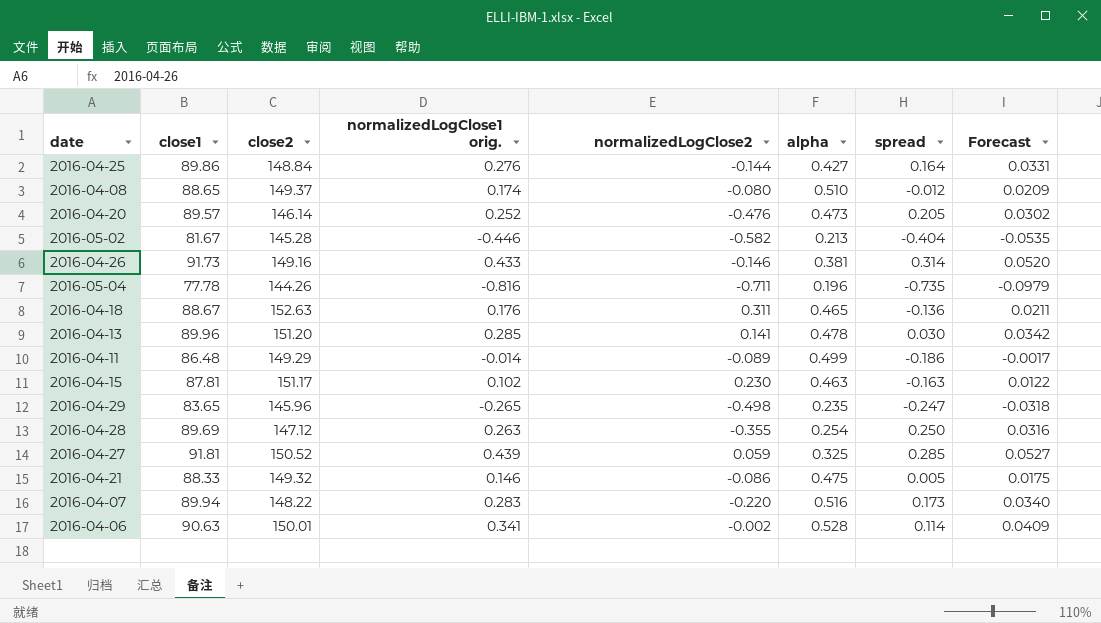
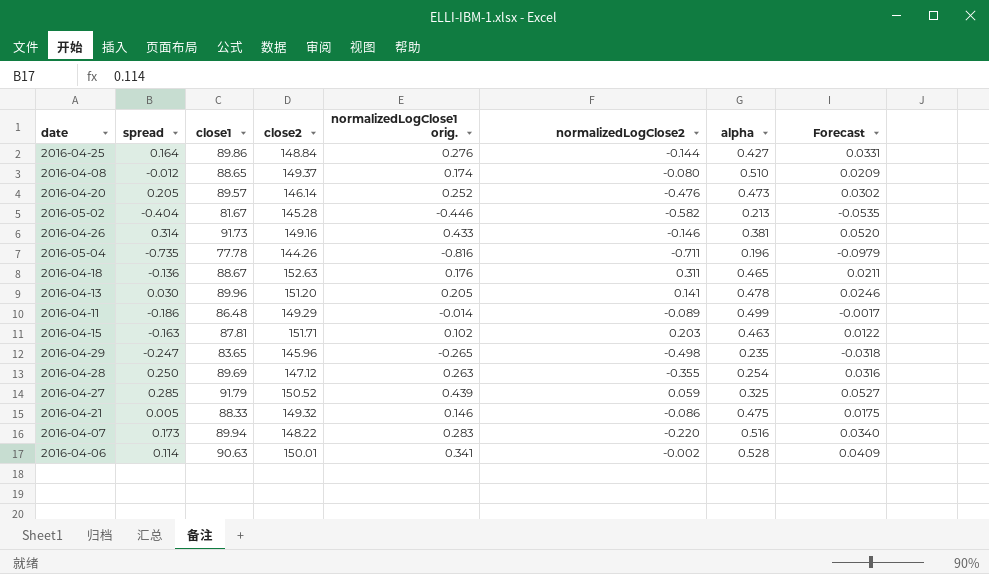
column spread | position: 7 -> 2
2016-04-13 | normalizedLogClose1 orig.: 0.285 -> 0.205
2016-04-13 | Forecast: 0.0342 -> 0.0246
2016-04-15 | close2: 151.17 -> 151.71
2016-04-15 | normalizedLogClose2: 0.230 -> 0.203
2016-04-27 | close1: 91.81 -> 91.79

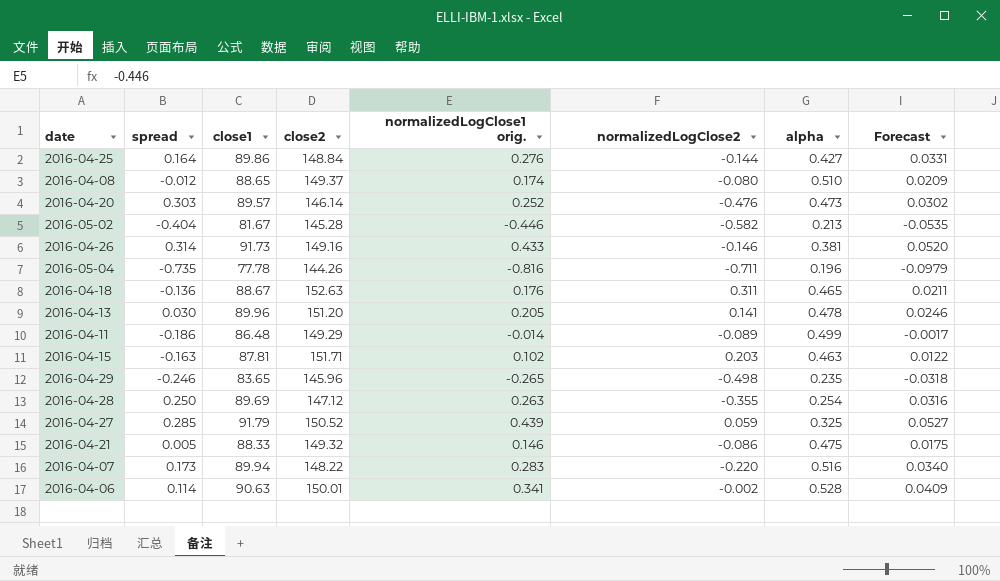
2016-04-20 | spread: 0.205 -> 0.303
2016-04-29 | spread: -0.247 -> -0.246

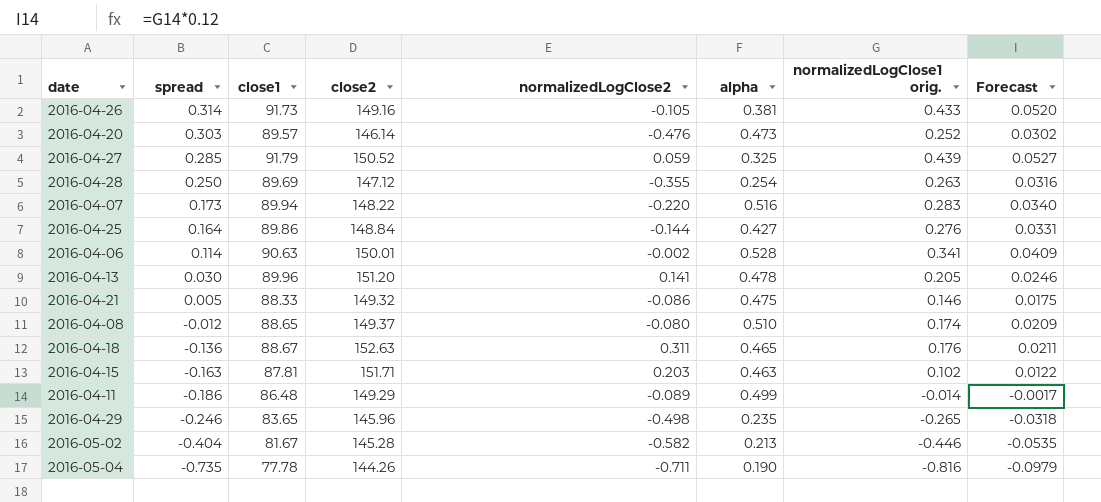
row order: none -> spread descending
column normalizedLogClose1 orig. | position: 5 -> 7
2016-04-26 | normalizedLogClose2: -0.146 -> -0.105
2016-05-04 | alpha: 0.196 -> 0.190

